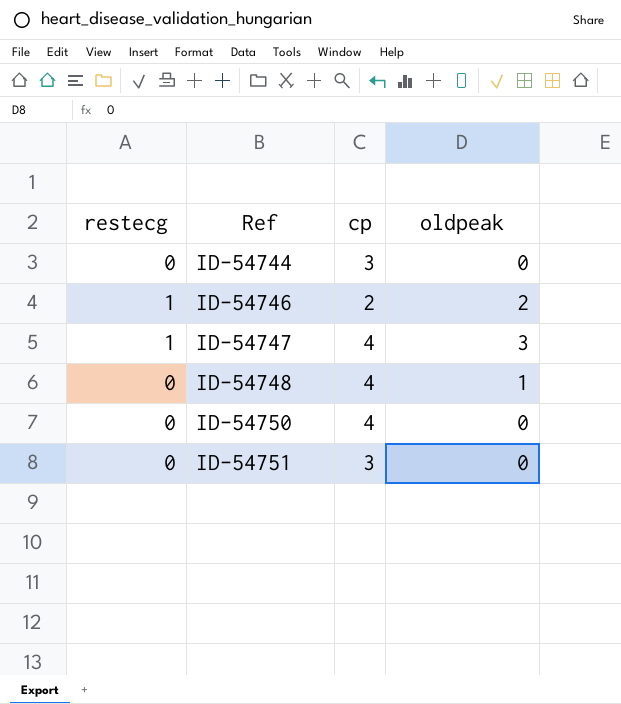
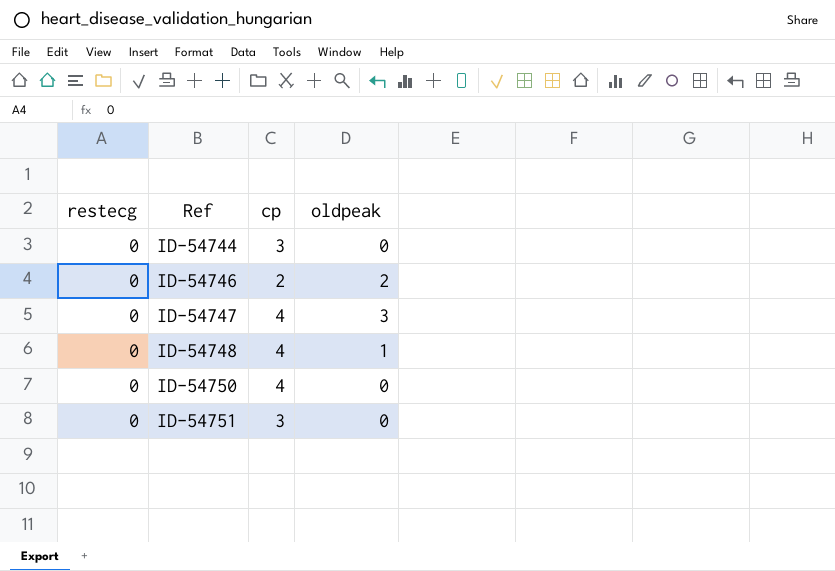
ID-54746 | restecg: 1 -> 0
ID-54747 | restecg: 1 -> 0

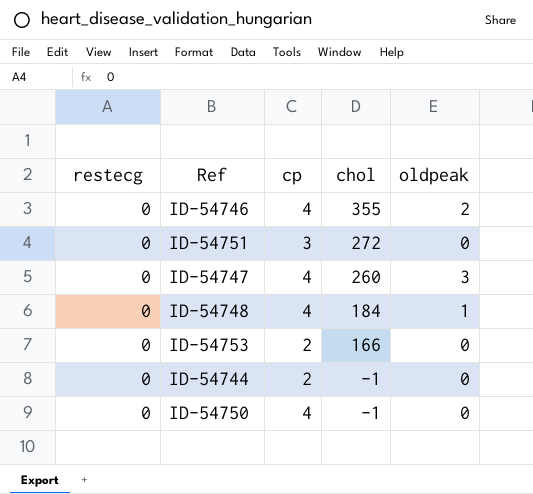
row order: Ref ascending -> chol descending
column chol | position: none -> 4
ID-54746 | cp: 2 -> 4
row ID-54753: none -> 0 | 2 | 166 | 0
ID-54744 | cp: 3 -> 2

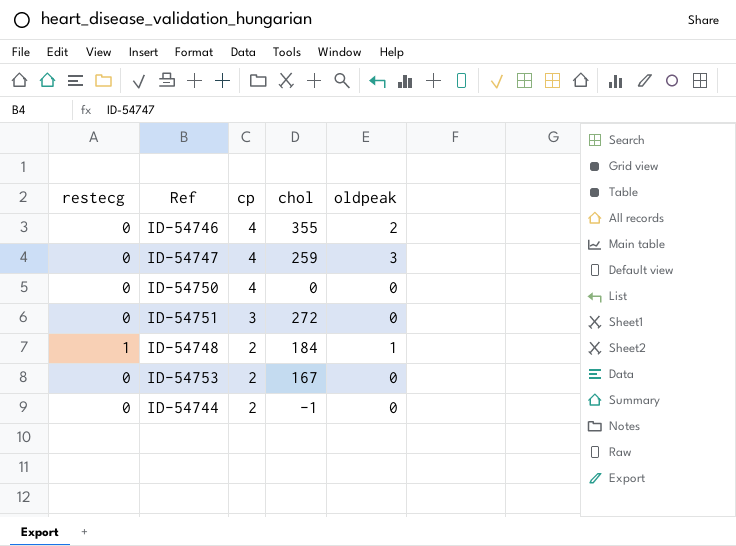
row order: chol descending -> cp descending
ID-54747 | chol: 260 -> 259
ID-54750 | chol: -1 -> 0
ID-54748 | restecg: 0 -> 1
ID-54748 | cp: 4 -> 2
ID-54753 | chol: 166 -> 167

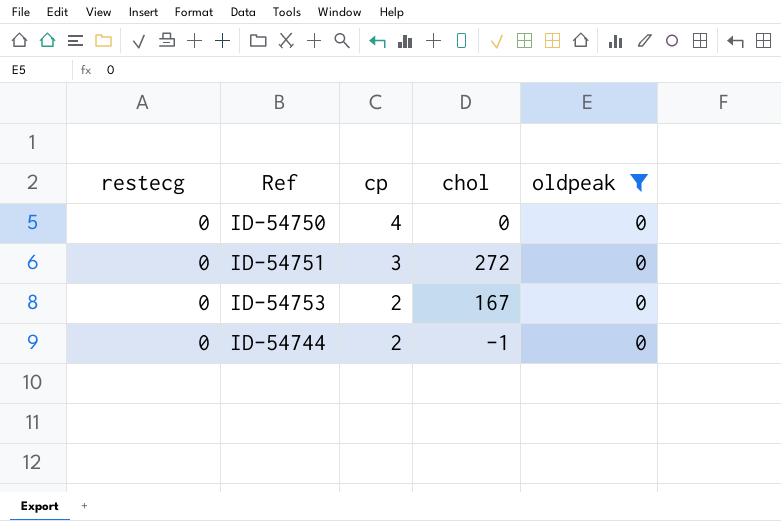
filter: none -> oldpeak = 0

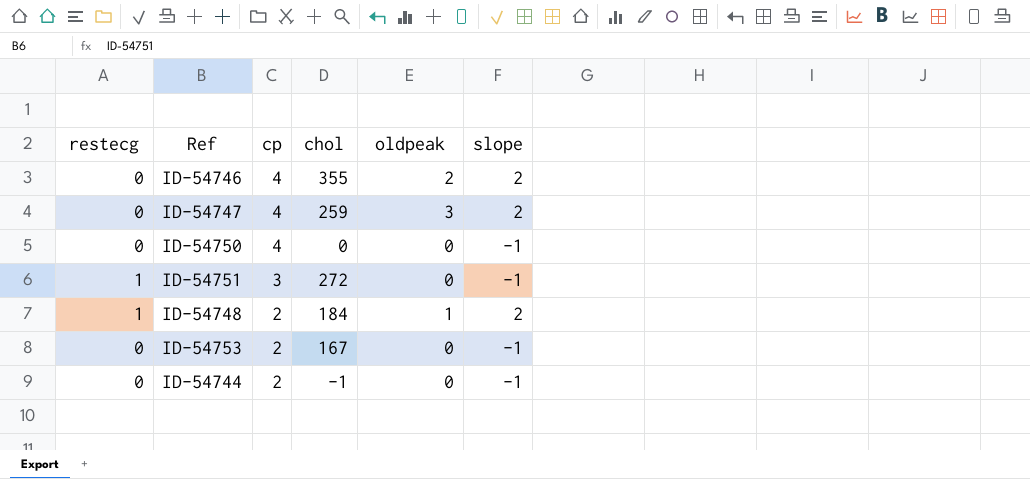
filter: oldpeak = 0 -> none
column slope | position: none -> 6
ID-54751 | restecg: 0 -> 1

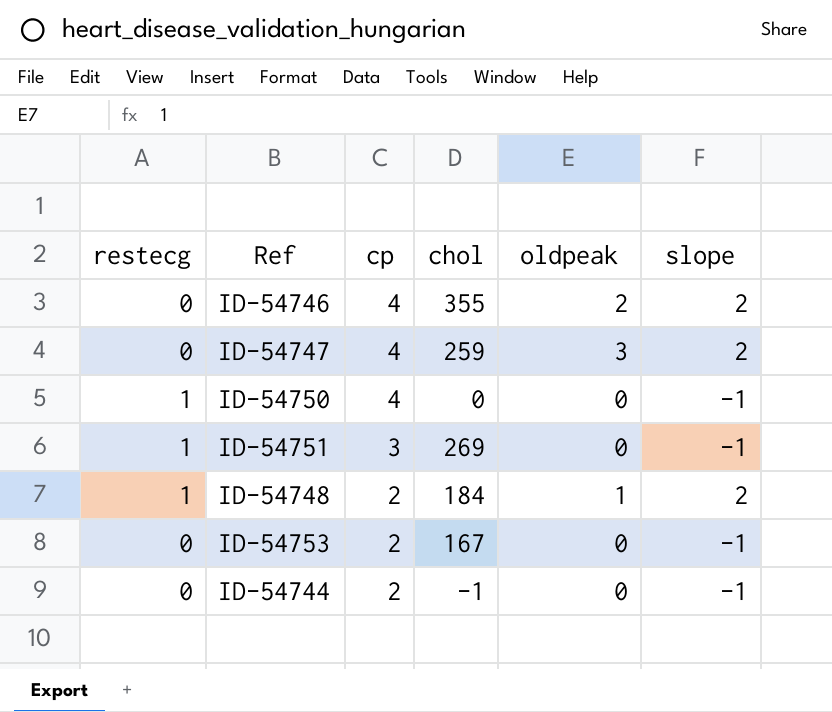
ID-54750 | restecg: 0 -> 1
ID-54751 | chol: 272 -> 269

